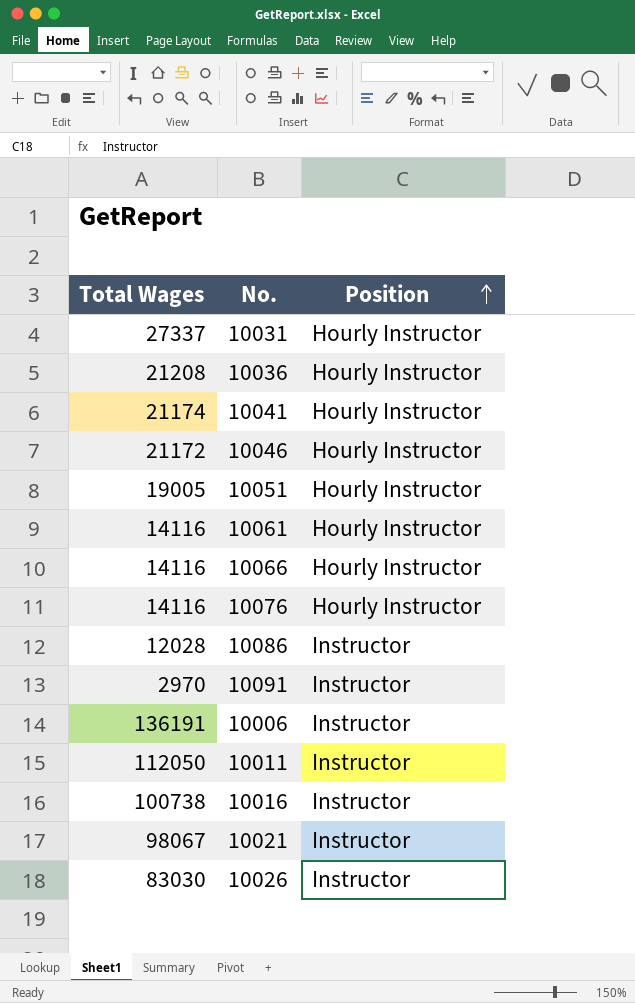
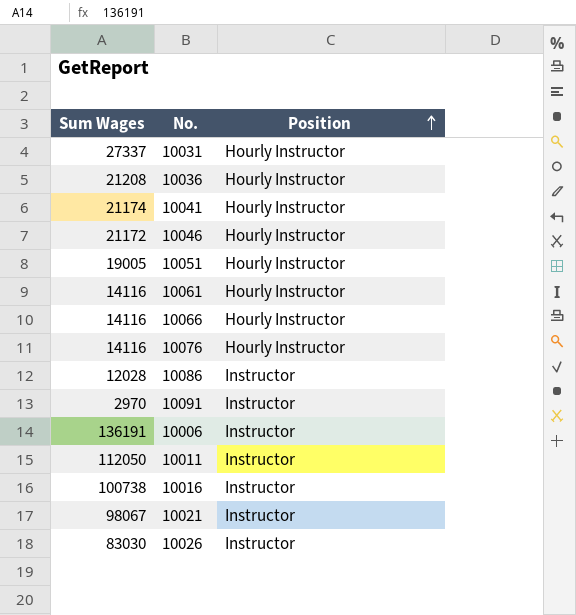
column name: Total Wages -> Sum Wages

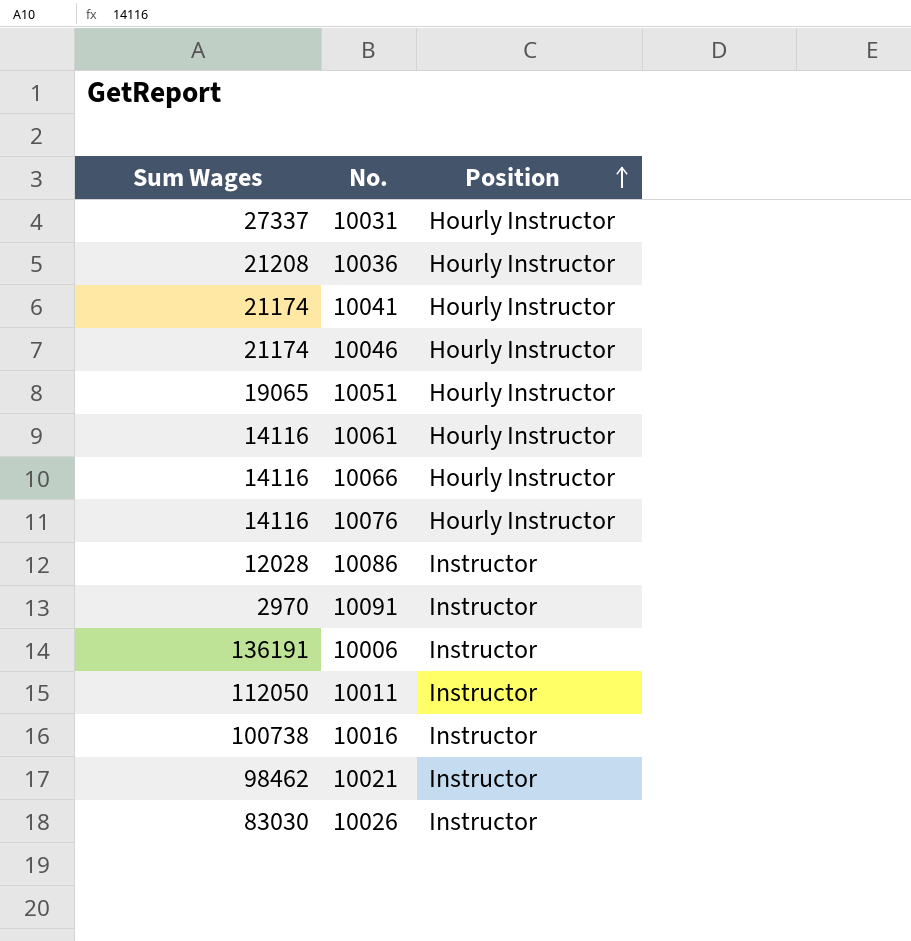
10046 | Sum Wages: 21172 -> 21174
10051 | Sum Wages: 19005 -> 19065
10021 | Sum Wages: 98067 -> 98462

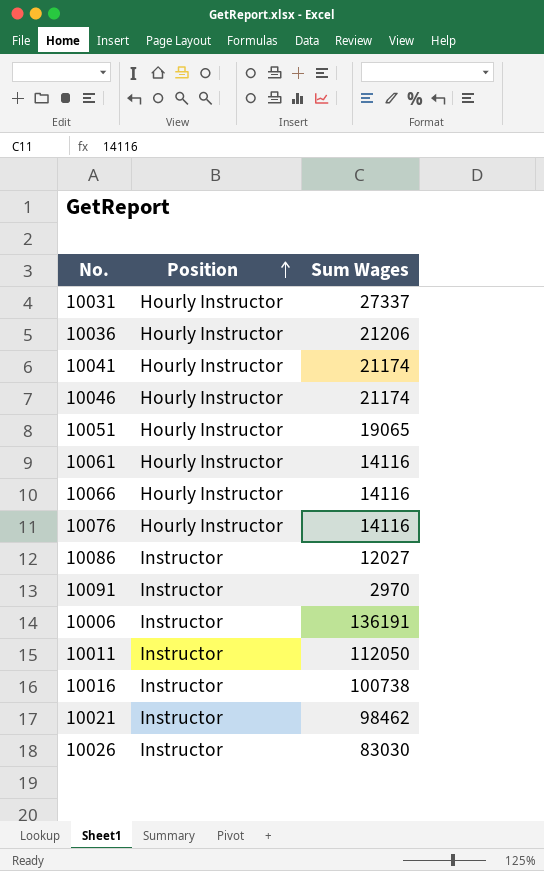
column Sum Wages | position: 1 -> 3
10036 | Sum Wages: 21208 -> 21206
10086 | Sum Wages: 12028 -> 12027

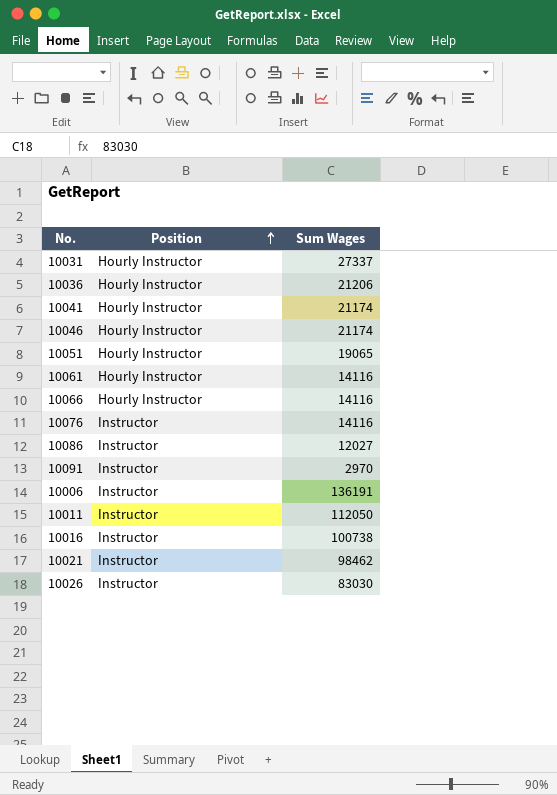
10076 | Position: Hourly Instructor -> Instructor

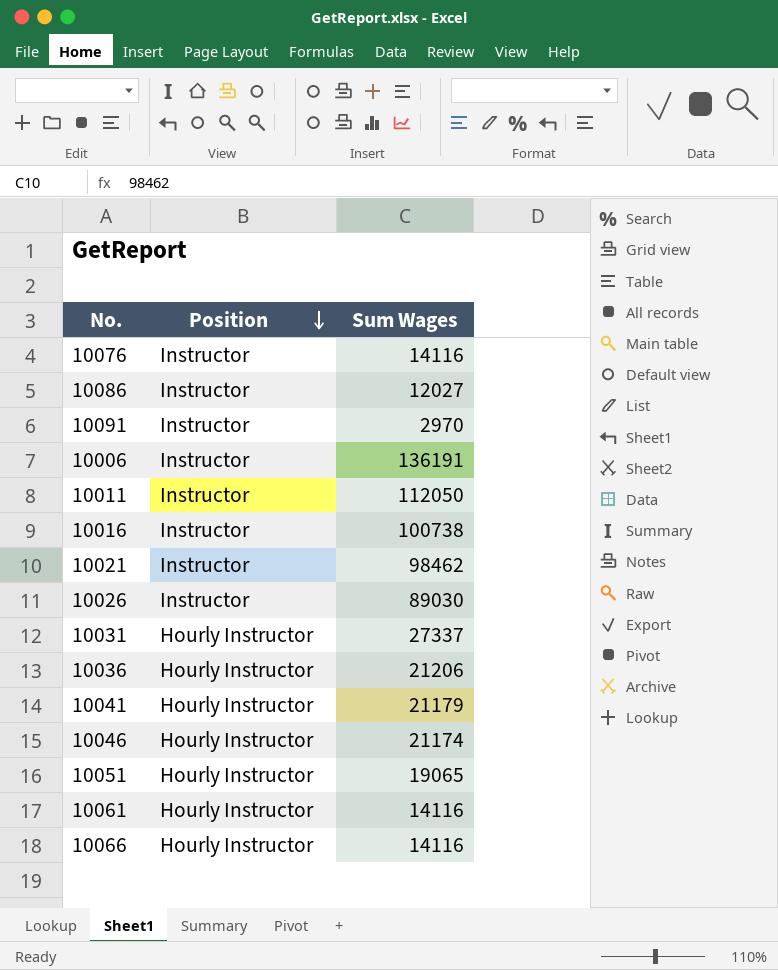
row order: Position ascending -> Position descending
10026 | Sum Wages: 83030 -> 89030
10041 | Sum Wages: 21174 -> 21179

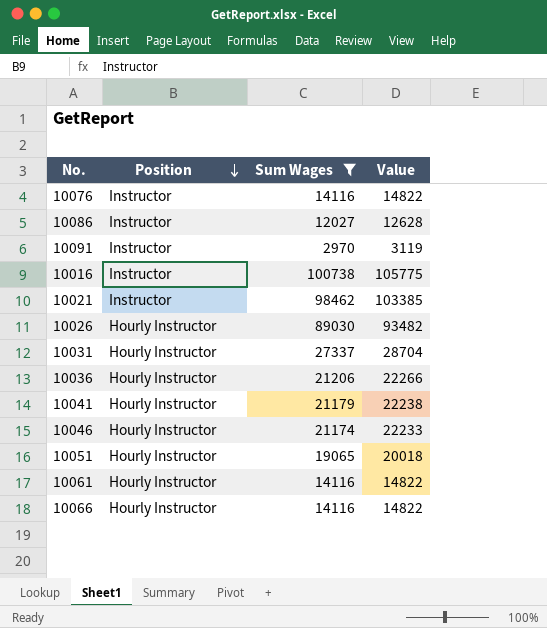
filter: none -> Sum Wages <= 100738
column Value | formula: none -> [Sum Wages] * 1.05
10026 | Position: Instructor -> Hourly Instructor

